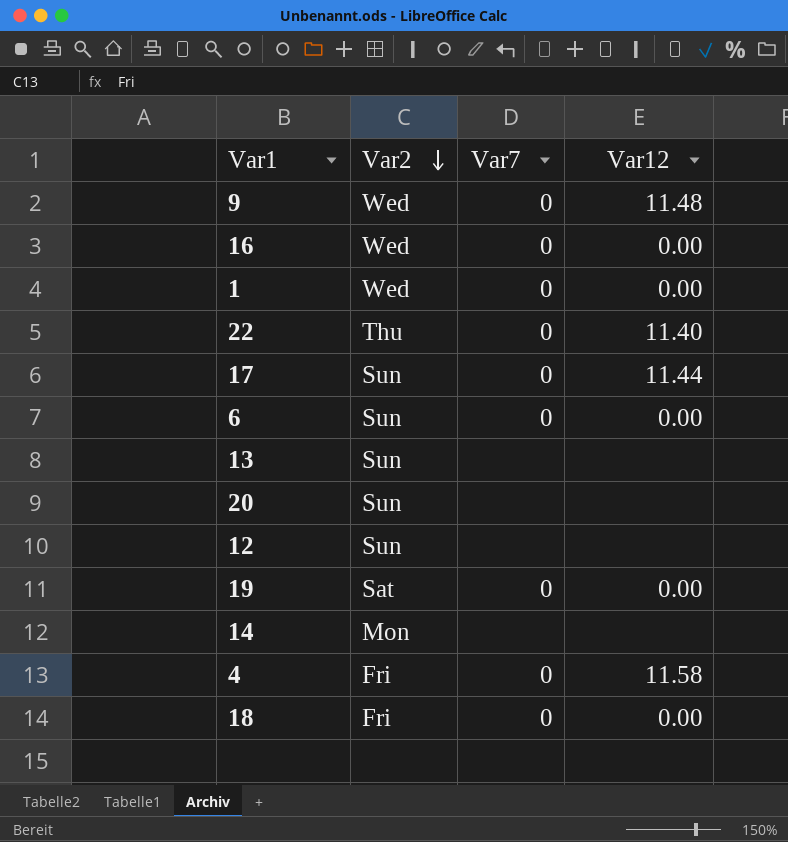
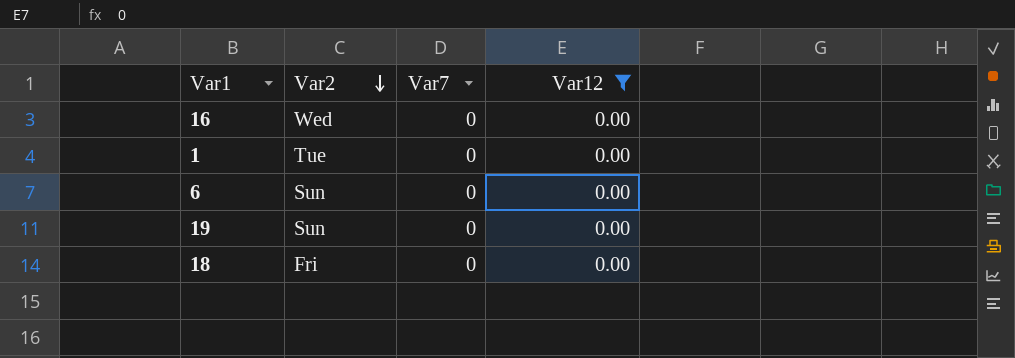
filter: none -> Var12 = 0.00
1 | Var2: Wed -> Tue
19 | Var2: Sat -> Sun

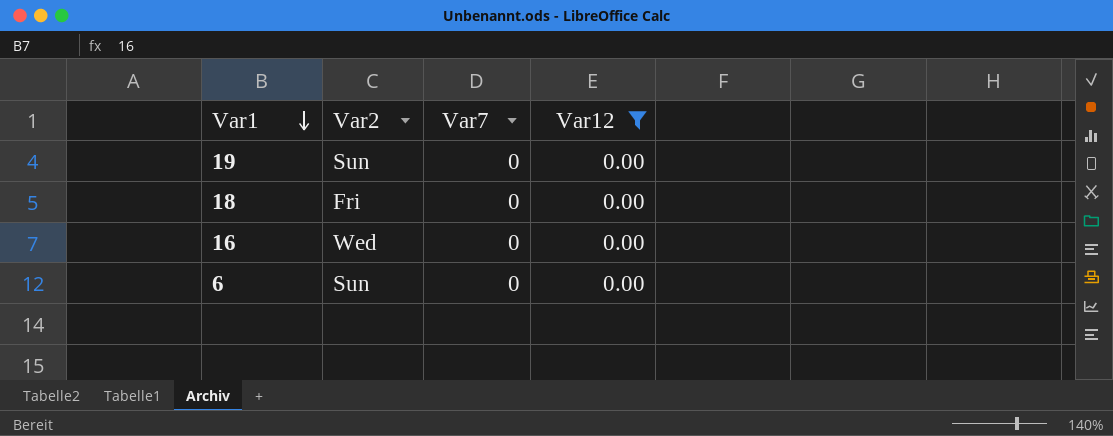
row order: Var2 descending -> Var1 descending
row 1: Tue | 0 | 0.00 -> none

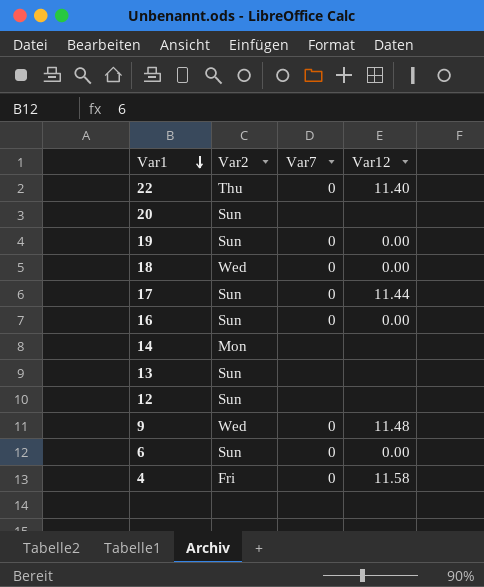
filter: Var12 = 0.00 -> none
18 | Var2: Fri -> Wed
16 | Var2: Wed -> Sun

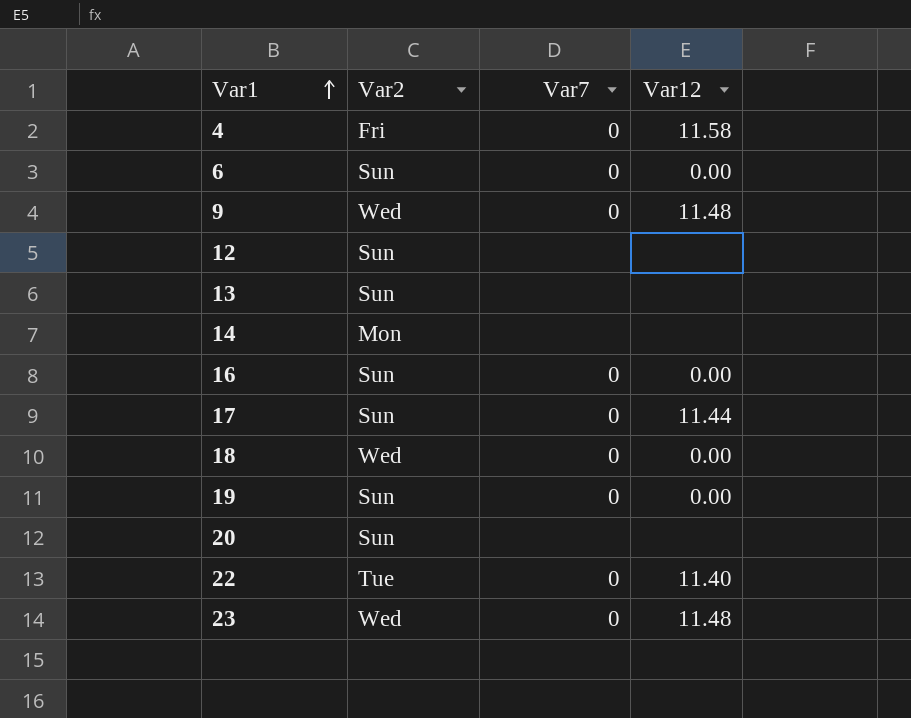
row order: Var1 descending -> Var1 ascending
22 | Var2: Thu -> Tue
row 23: none -> Wed | 0 | 11.48

